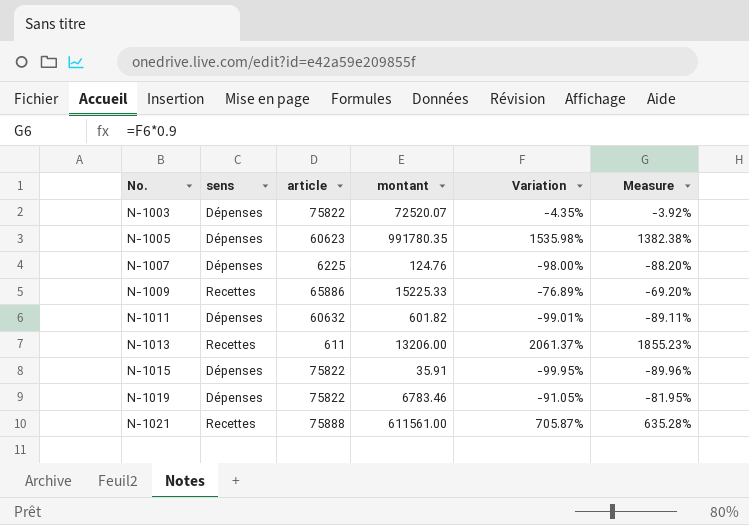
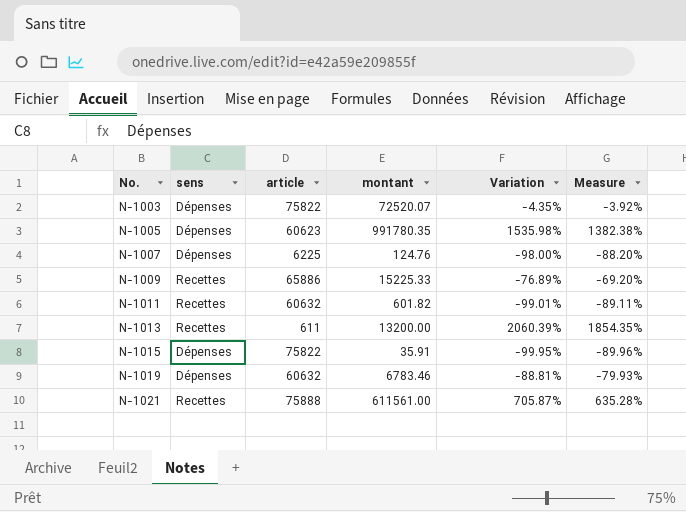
N-1011 | sens: Dépenses -> Recettes
N-1013 | montant: 13206.00 -> 13200.00
N-1013 | Variation: 2061.37% -> 2060.39%
N-1013 | Measure: 1855.23% -> 1854.35%
N-1019 | article: 75822 -> 60632
N-1019 | Variation: -91.05% -> -88.81%
N-1019 | Measure: -81.95% -> -79.93%

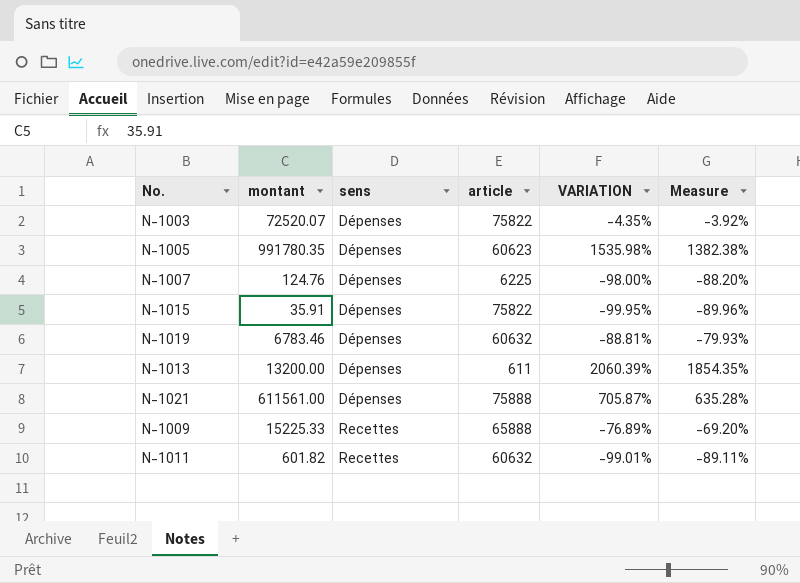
row order: No. ascending -> sens ascending
column montant | position: 4 -> 2
column name: Variation -> VARIATION
N-1013 | sens: Recettes -> Dépenses
N-1021 | sens: Recettes -> Dépenses
N-1009 | article: 65886 -> 65888

